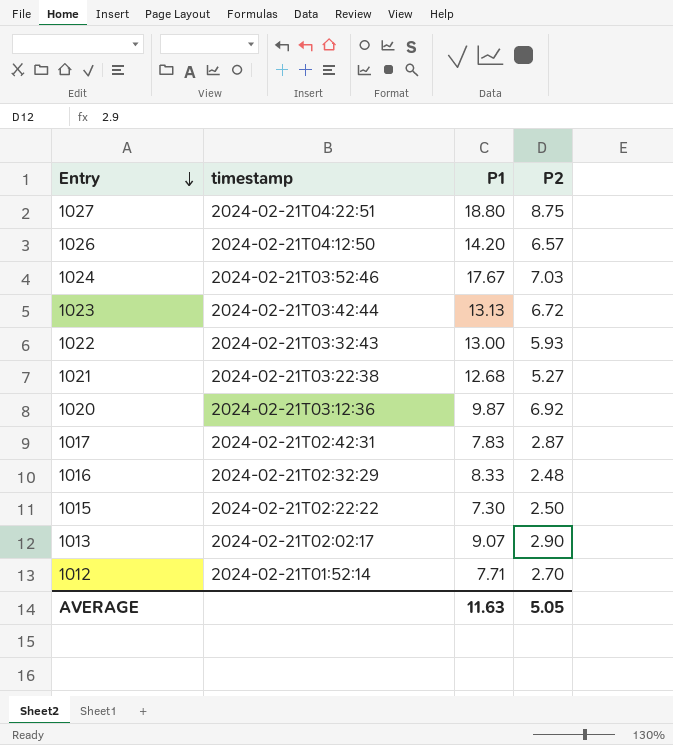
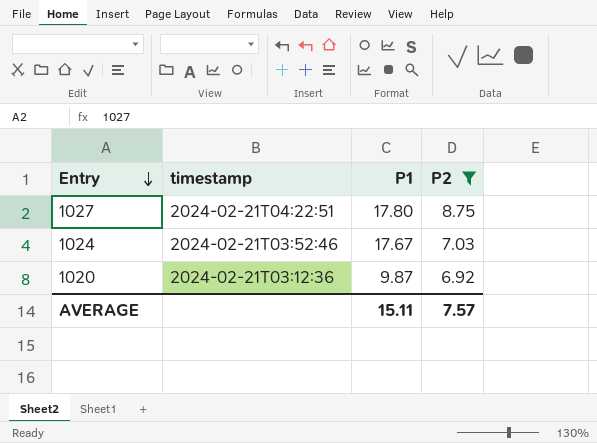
filter: none -> P2 >= 6.92
1027 | P1: 18.80 -> 17.80
AVERAGE | P1: 11.63 -> 15.11
AVERAGE | P2: 5.05 -> 7.57

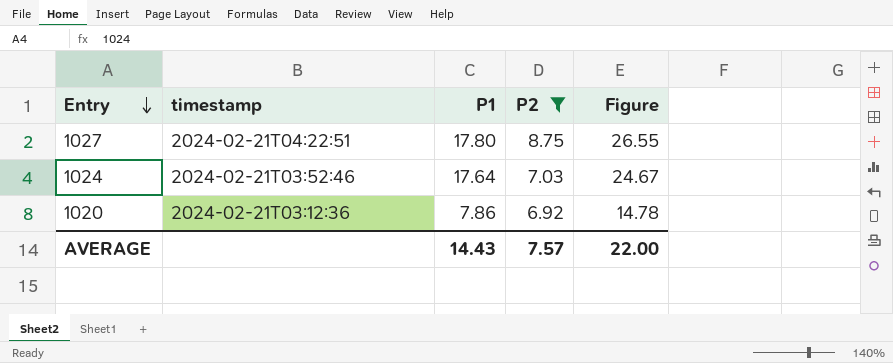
column Figure | formula: none -> [P1] + [P2]
1024 | P1: 17.67 -> 17.64
1020 | P1: 9.87 -> 7.86
AVERAGE | P1: 15.11 -> 14.43

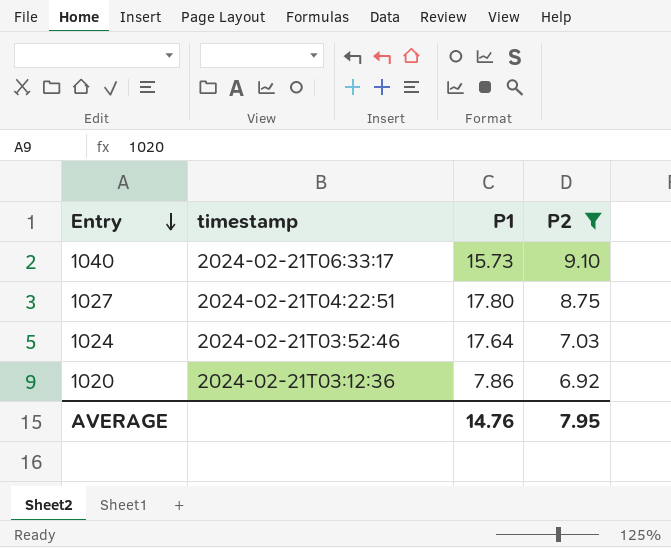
column Figure | formula: [P1] + [P2] -> none
row 1040: none -> 2024-02-21T06:33:17 | 15.73 | 9.10
AVERAGE | P1: 14.43 -> 14.76
AVERAGE | P2: 7.57 -> 7.95

